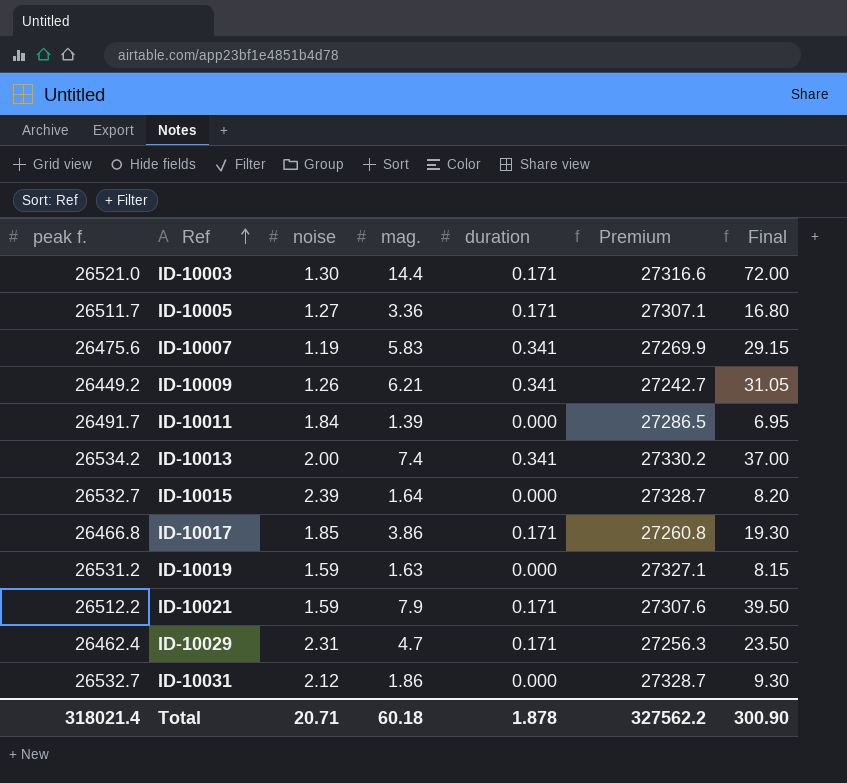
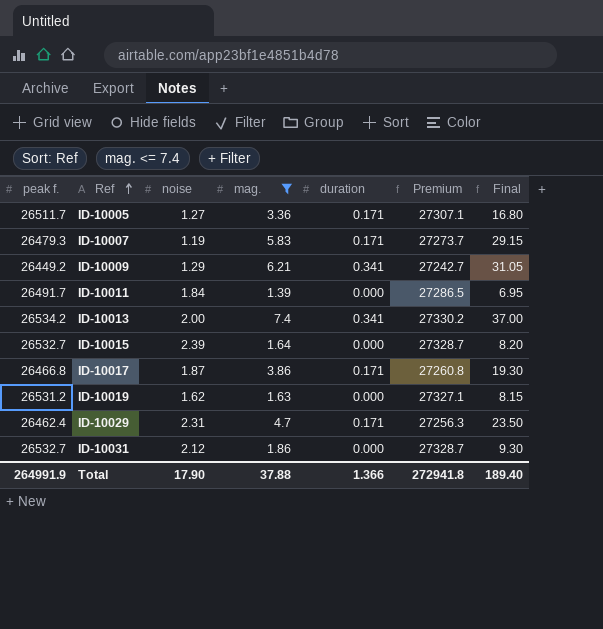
filter: none -> mag. <= 7.4
ID-10007 | peak f.: 26475.6 -> 26479.3
ID-10007 | duration: 0.341 -> 0.171
ID-10007 | Premium: 27269.9 -> 27273.7
ID-10009 | noise: 1.26 -> 1.29
ID-10017 | noise: 1.85 -> 1.87
ID-10019 | noise: 1.59 -> 1.62
Total | peak f.: 318021.4 -> 264991.9
Total | noise: 20.71 -> 17.90
Total | mag.: 60.18 -> 37.88
Total | duration: 1.878 -> 1.366
Total | Premium: 327562.2 -> 272941.8
Total | Final: 300.90 -> 189.40

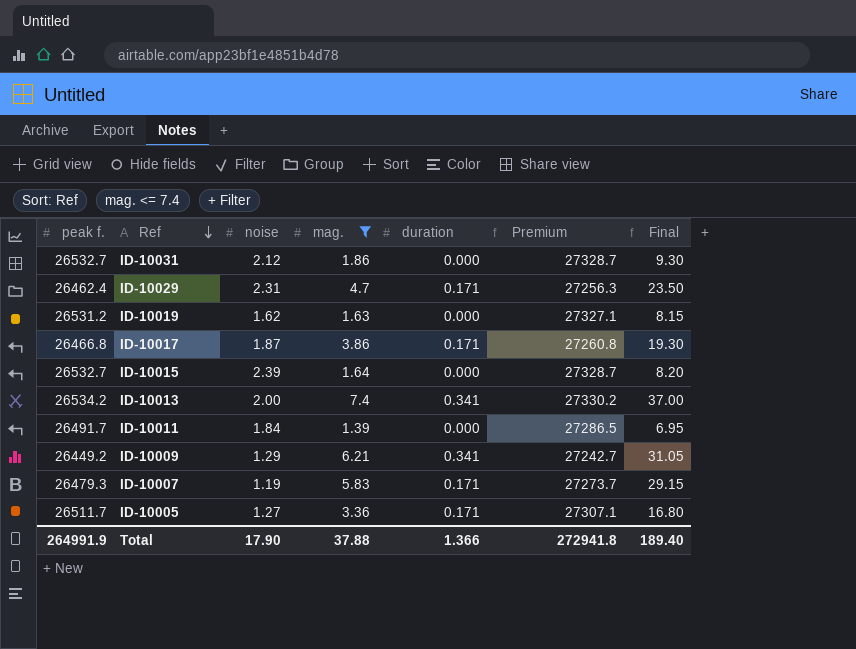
row order: Ref ascending -> Ref descending

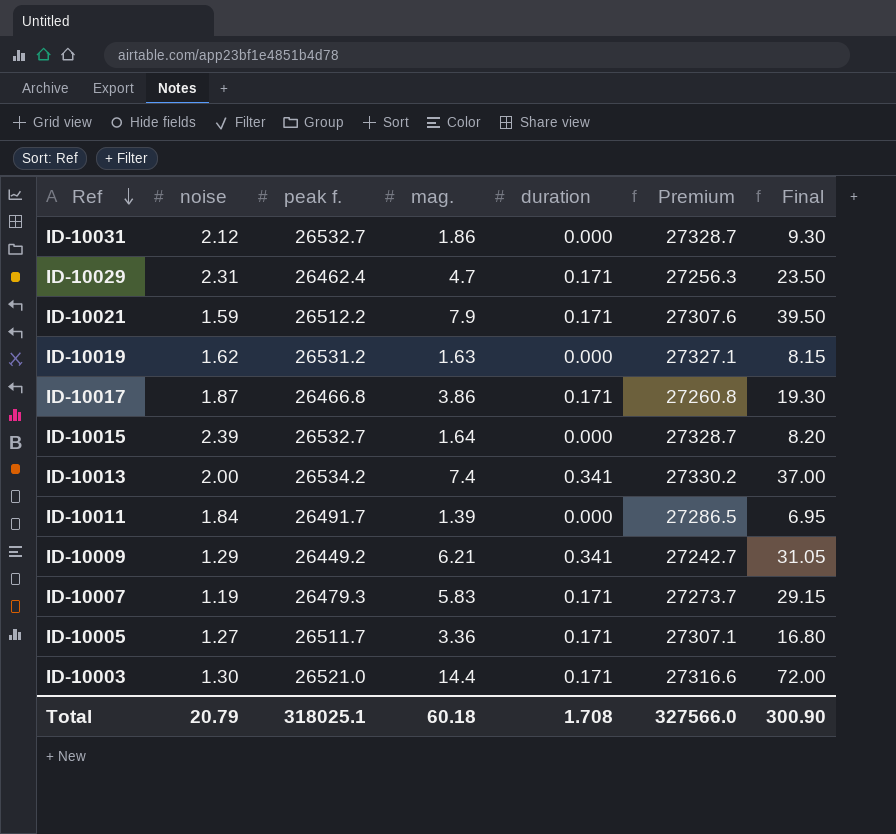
filter: mag. <= 7.4 -> none
column peak f. | position: 1 -> 3
Total | noise: 17.90 -> 20.79
Total | peak f.: 264991.9 -> 318025.1
Total | mag.: 37.88 -> 60.18
Total | duration: 1.366 -> 1.708
Total | Premium: 272941.8 -> 327566.0
Total | Final: 189.40 -> 300.90

